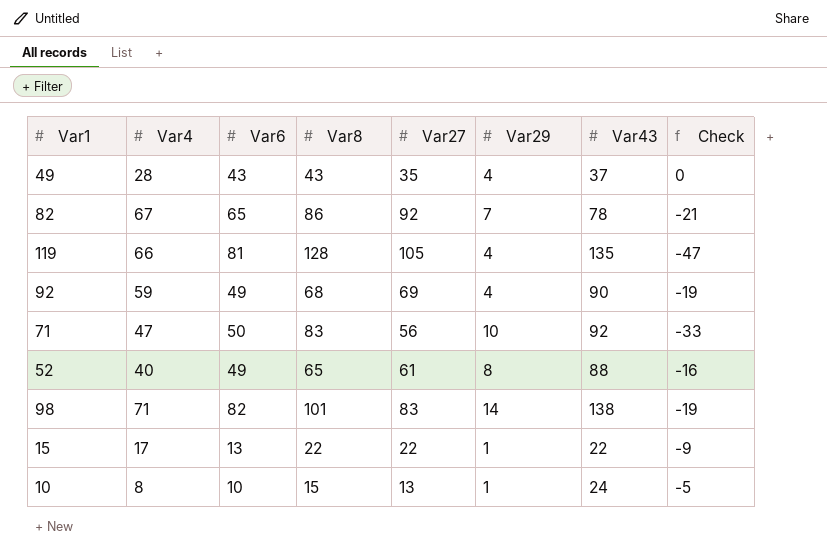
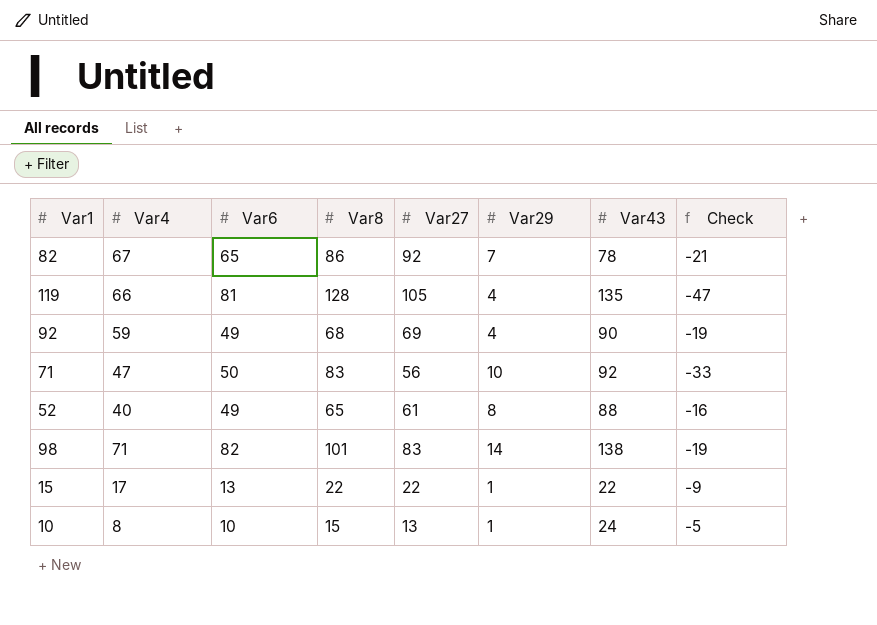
row 49: 28 | 43 | 43 | 35 | 4 | 37 | 0 -> none

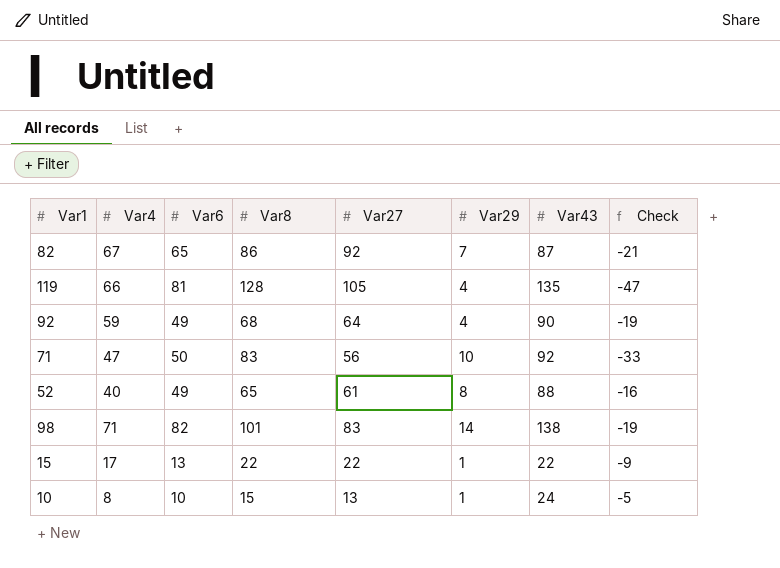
82 | Var43: 78 -> 87
92 | Var27: 69 -> 64

